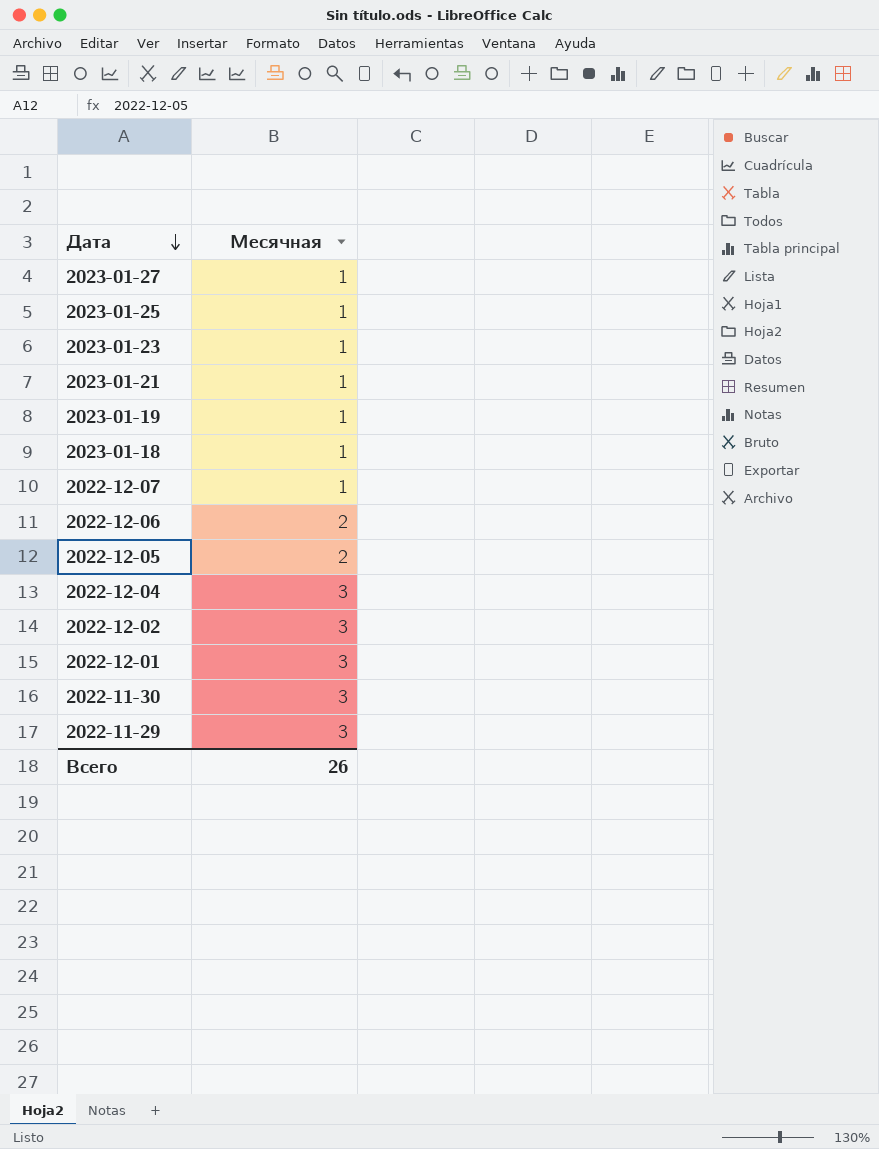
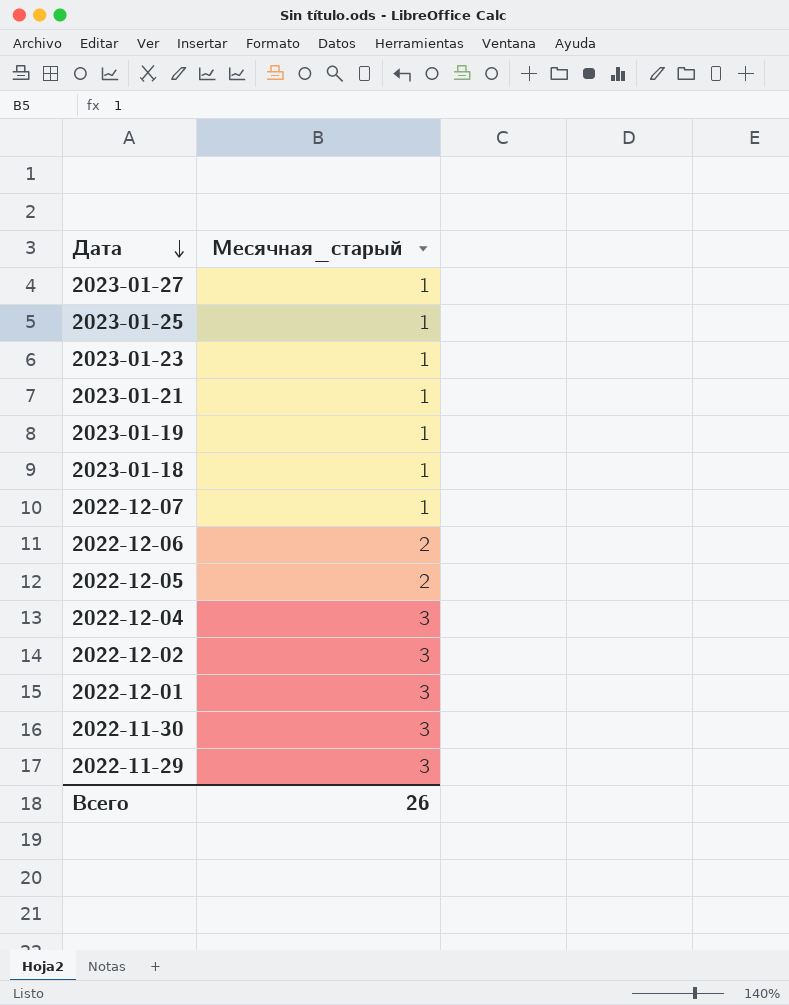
column name: Месячная -> Месячная_старый

